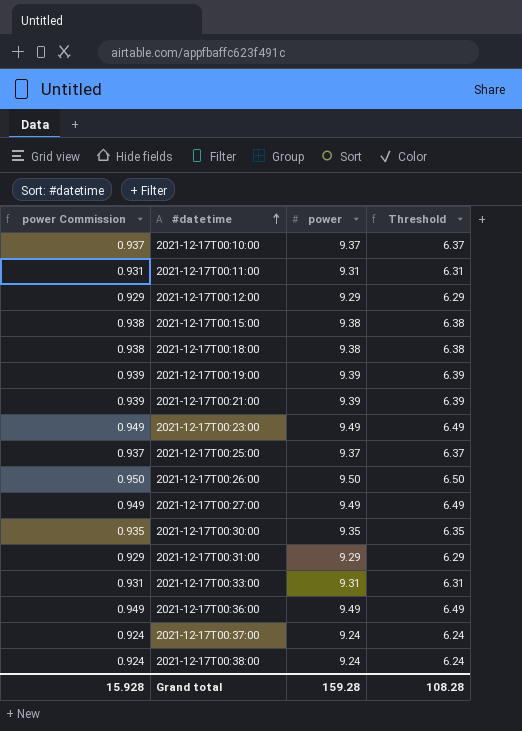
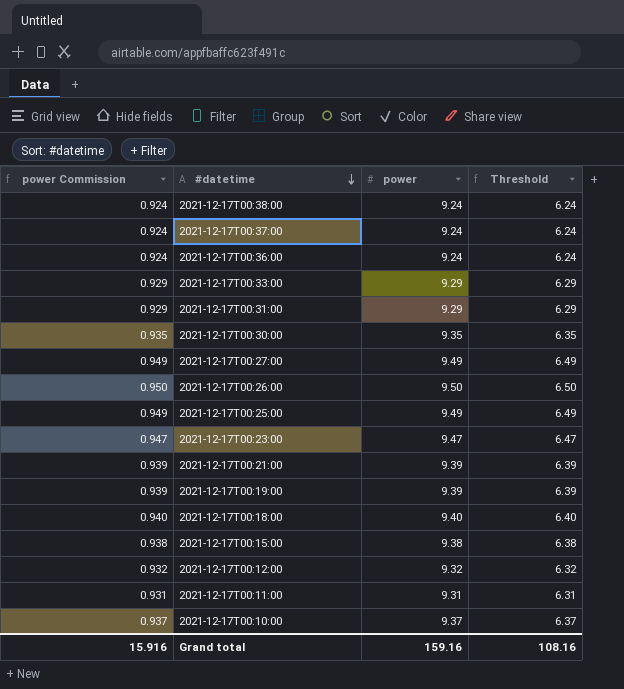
row order: #datetime ascending -> #datetime descending
2021-12-17T00:36:00 | power Commission: 0.949 -> 0.924
2021-12-17T00:36:00 | power: 9.49 -> 9.24
2021-12-17T00:36:00 | Threshold: 6.49 -> 6.24
2021-12-17T00:33:00 | power Commission: 0.931 -> 0.929
2021-12-17T00:33:00 | power: 9.31 -> 9.29
2021-12-17T00:33:00 | Threshold: 6.31 -> 6.29
2021-12-17T00:25:00 | power Commission: 0.937 -> 0.949
2021-12-17T00:25:00 | power: 9.37 -> 9.49
2021-12-17T00:25:00 | Threshold: 6.37 -> 6.49
2021-12-17T00:23:00 | power Commission: 0.949 -> 0.947
2021-12-17T00:23:00 | power: 9.49 -> 9.47
2021-12-17T00:23:00 | Threshold: 6.49 -> 6.47
2021-12-17T00:18:00 | power Commission: 0.938 -> 0.940
2021-12-17T00:18:00 | power: 9.38 -> 9.40
2021-12-17T00:18:00 | Threshold: 6.38 -> 6.40
2021-12-17T00:12:00 | power Commission: 0.929 -> 0.932
2021-12-17T00:12:00 | power: 9.29 -> 9.32
2021-12-17T00:12:00 | Threshold: 6.29 -> 6.32
Grand total | power Commission: 15.928 -> 15.916
Grand total | power: 159.28 -> 159.16
Grand total | Threshold: 108.28 -> 108.16

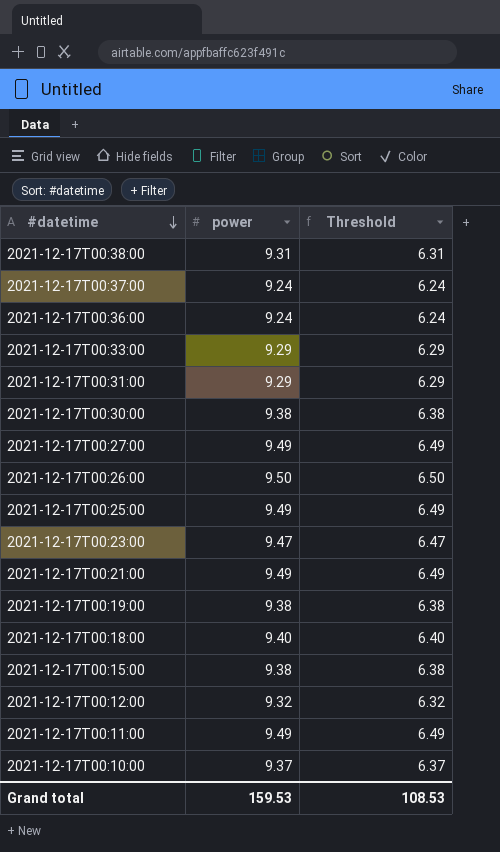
column power Commission | formula: [power] * 0.1 -> none
2021-12-17T00:38:00 | power: 9.24 -> 9.31
2021-12-17T00:38:00 | Threshold: 6.24 -> 6.31
2021-12-17T00:30:00 | power: 9.35 -> 9.38
2021-12-17T00:30:00 | Threshold: 6.35 -> 6.38
2021-12-17T00:21:00 | power: 9.39 -> 9.49
2021-12-17T00:21:00 | Threshold: 6.39 -> 6.49
2021-12-17T00:19:00 | power: 9.39 -> 9.38
2021-12-17T00:19:00 | Threshold: 6.39 -> 6.38
2021-12-17T00:11:00 | power: 9.31 -> 9.49
2021-12-17T00:11:00 | Threshold: 6.31 -> 6.49
Grand total | power: 159.16 -> 159.53
Grand total | Threshold: 108.16 -> 108.53

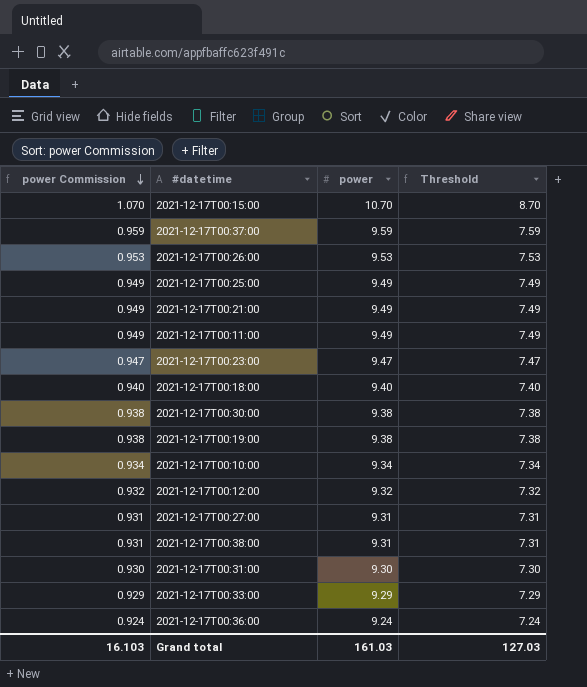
row order: #datetime descending -> power Commission descending
column power Commission | formula: none -> [power] * 0.1
column Threshold | formula: [power] - 3 -> [power] - 2
2021-12-17T00:15:00 | power: 9.38 -> 10.70
2021-12-17T00:37:00 | power: 9.24 -> 9.59
2021-12-17T00:26:00 | power: 9.50 -> 9.53
2021-12-17T00:10:00 | power: 9.37 -> 9.34
2021-12-17T00:27:00 | power: 9.49 -> 9.31
2021-12-17T00:31:00 | power: 9.29 -> 9.30
Grand total | power: 159.53 -> 161.03
Grand total | Threshold: 108.53 -> 127.03

